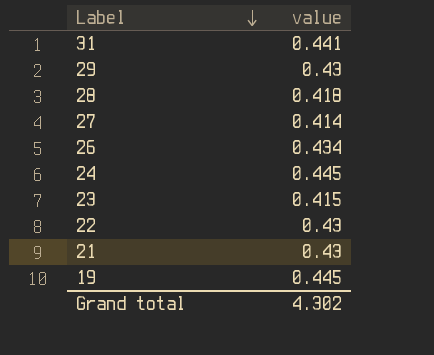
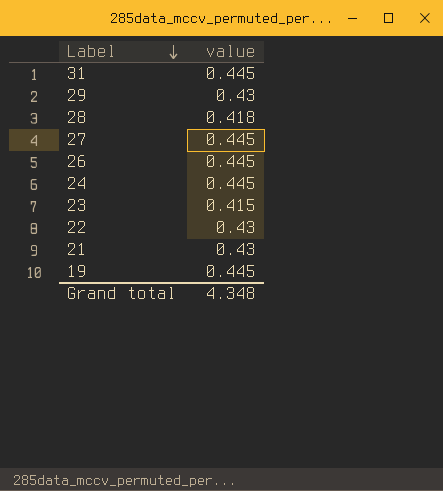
31 | value: 0.441 -> 0.445
27 | value: 0.414 -> 0.445
26 | value: 0.434 -> 0.445
Grand total | value: 4.302 -> 4.348

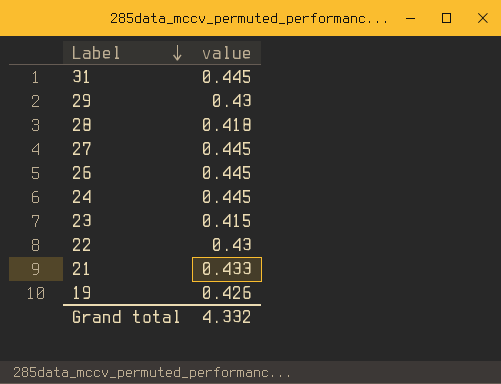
21 | value: 0.43 -> 0.433
19 | value: 0.445 -> 0.426
Grand total | value: 4.348 -> 4.332

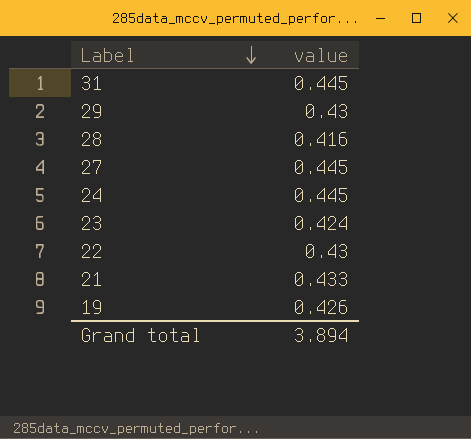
row 26: 0.445 -> none
28 | value: 0.418 -> 0.416
23 | value: 0.415 -> 0.424
Grand total | value: 4.332 -> 3.894

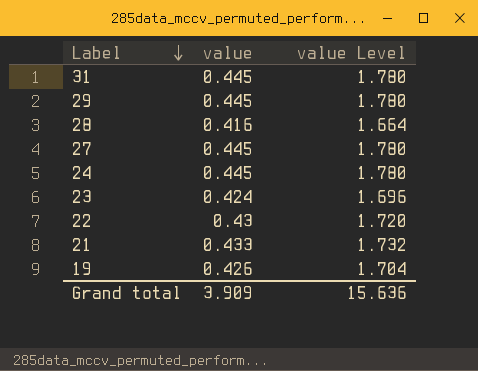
column value Level | formula: none -> [value] * 4
29 | value: 0.43 -> 0.445
Grand total | value: 3.894 -> 3.909

